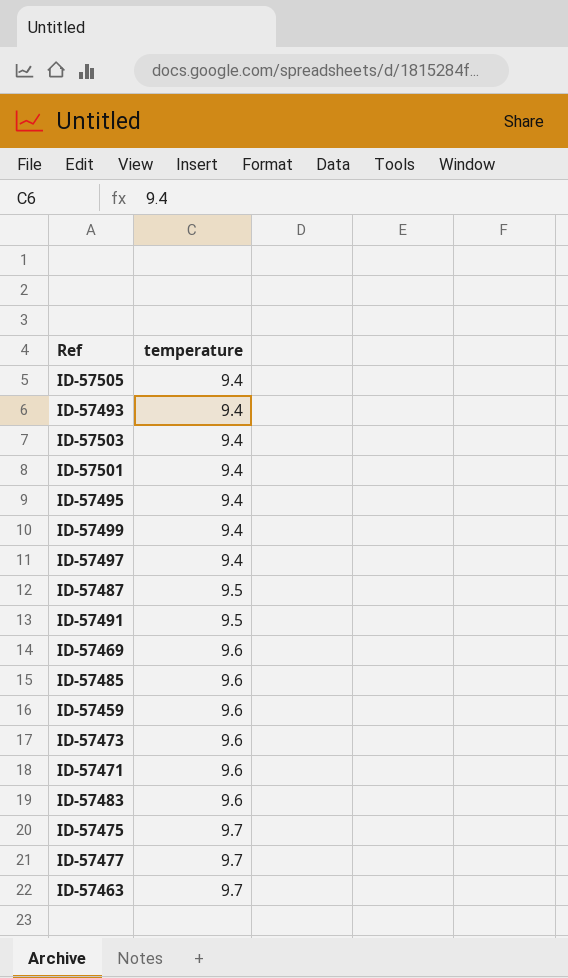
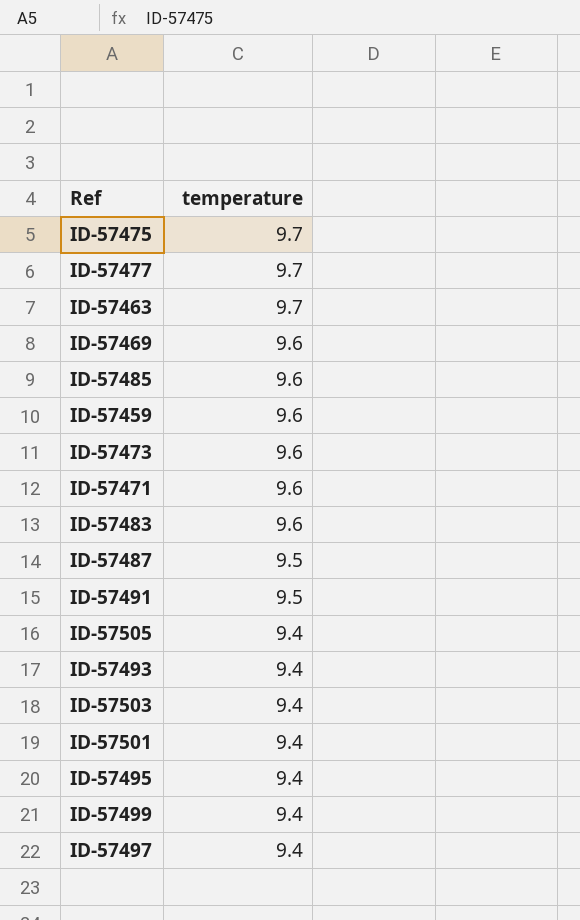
row order: temperature ascending -> temperature descending

